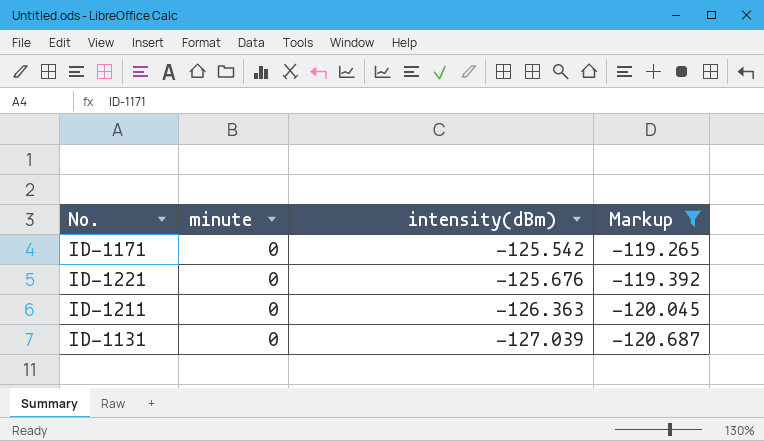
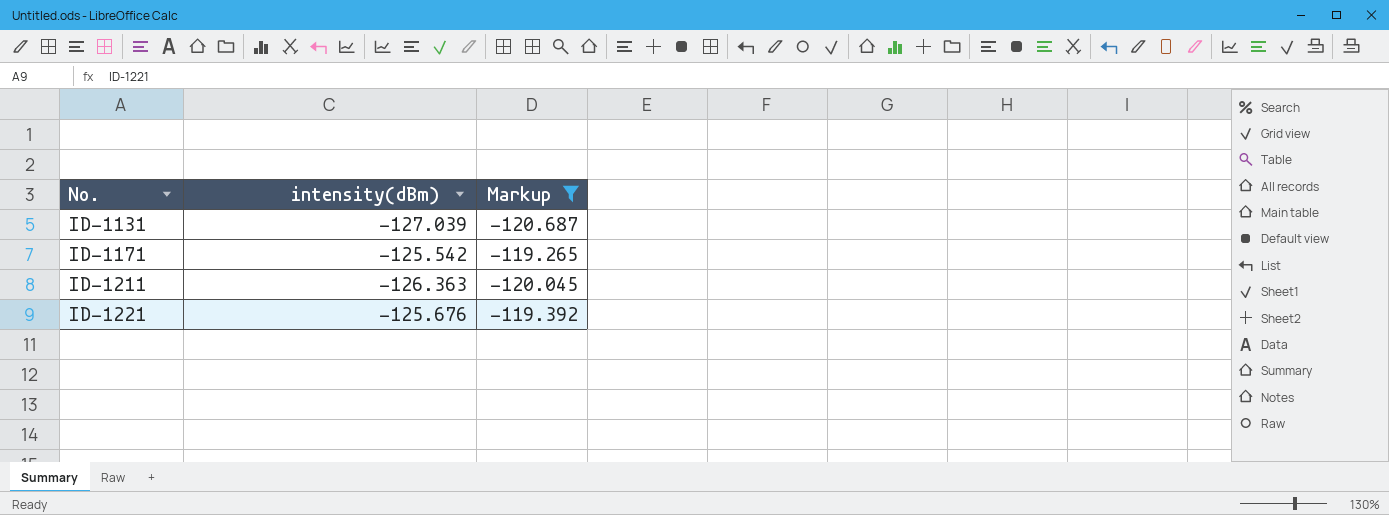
row order: intensity(dBm) descending -> No. ascending
column minute | position: 2 -> none

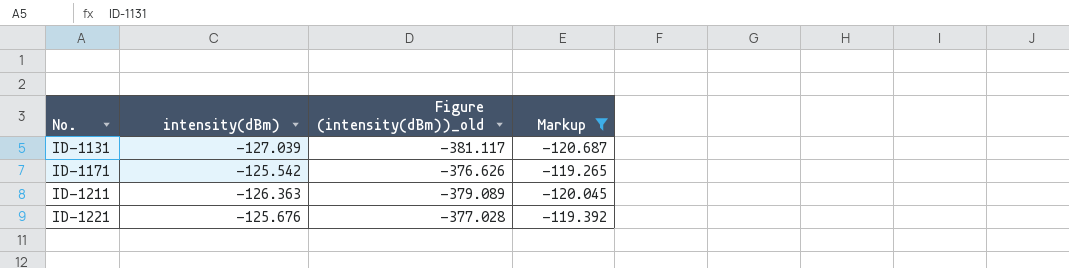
column Figure (intensity(dBm))_old | formula: none -> [intensity(dBm)] * 3

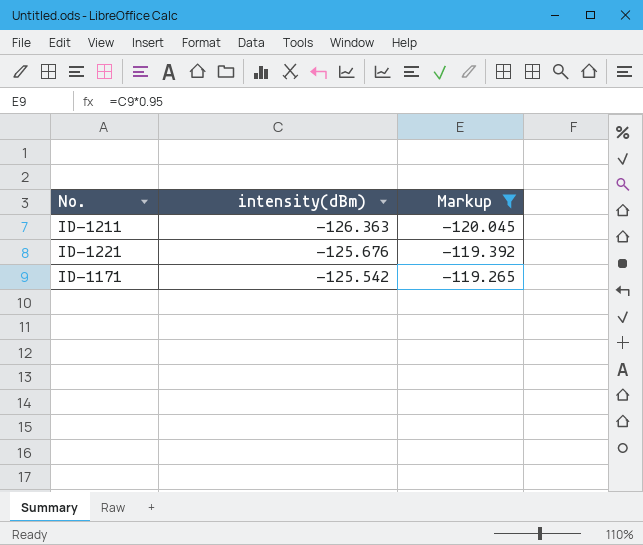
row order: No. ascending -> intensity(dBm) ascending
column Figure (intensity(dBm))_old | formula: [intensity(dBm)] * 3 -> none
row ID-1131: -127.039 | -381.117 | -120.687 -> none

